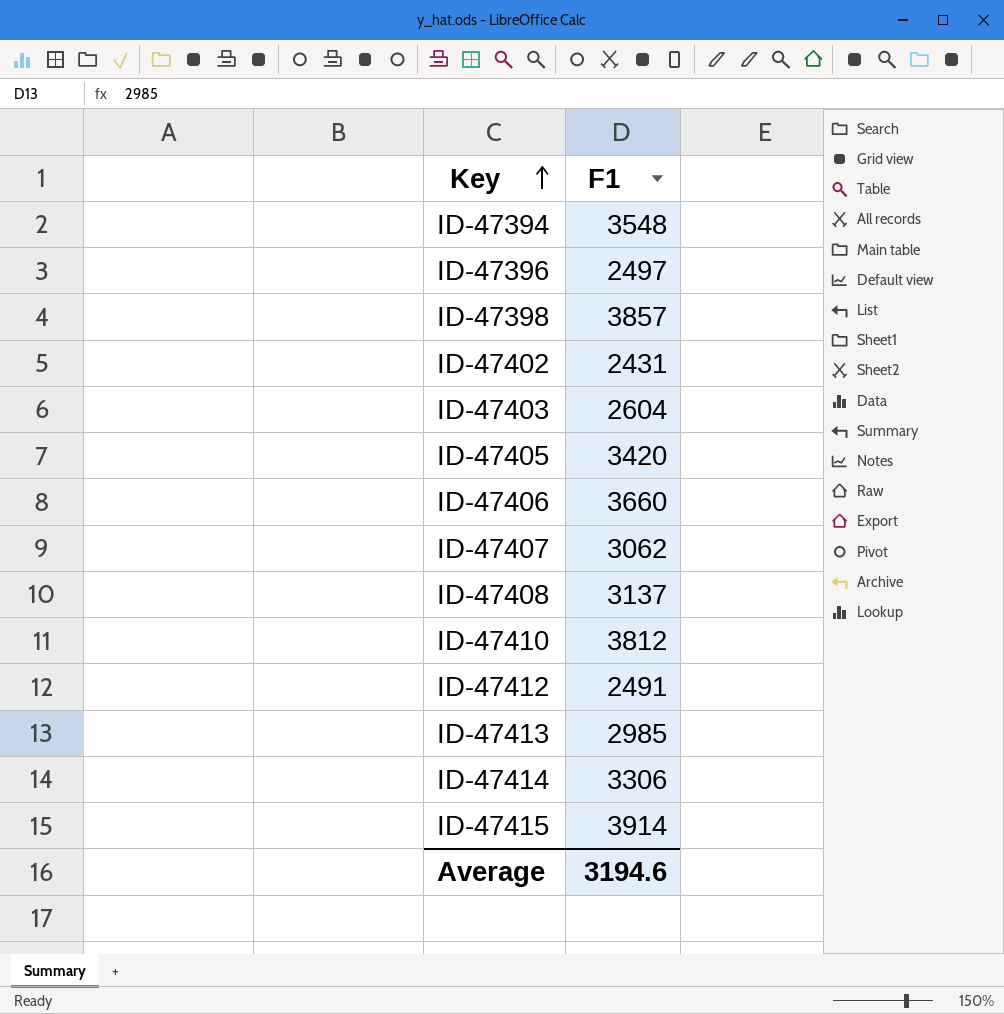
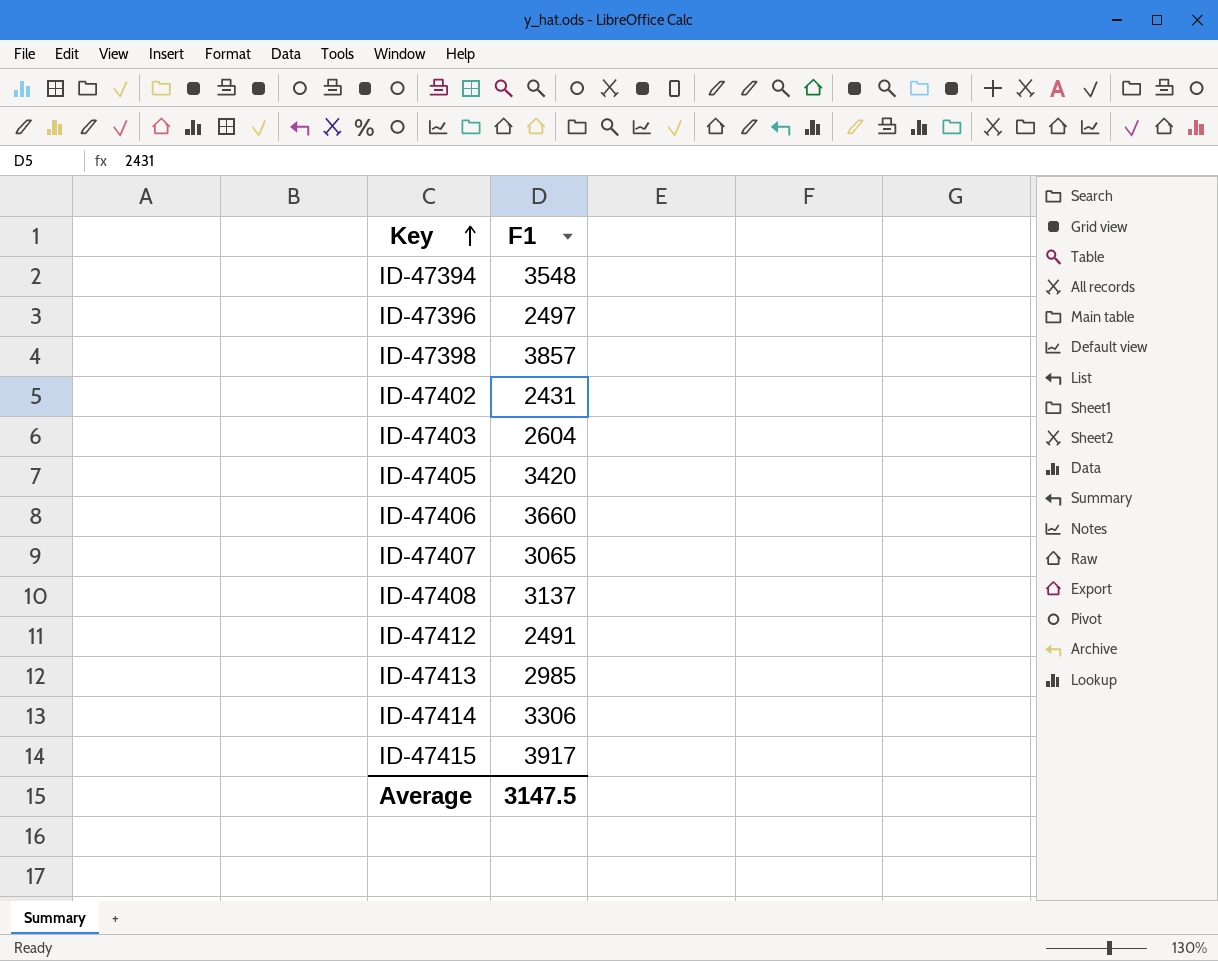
row ID-47410: 3812 -> none
ID-47407 | F1: 3062 -> 3065
ID-47415 | F1: 3914 -> 3917
Average | F1: 3194.6 -> 3147.5

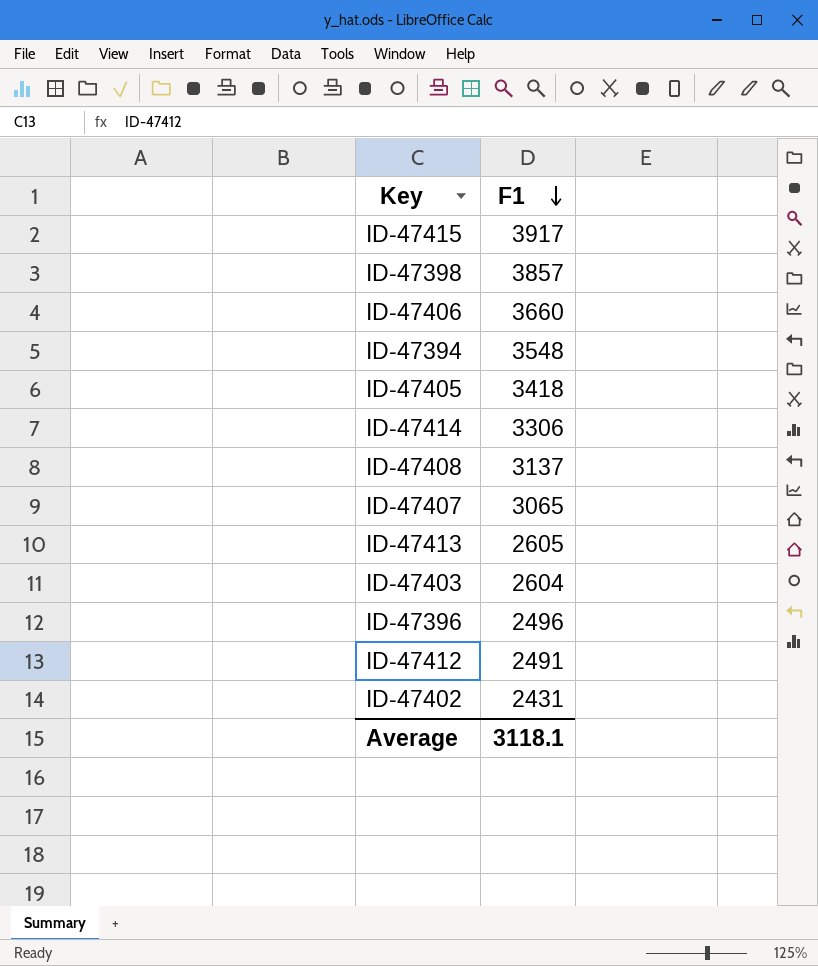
row order: Key ascending -> F1 descending
ID-47405 | F1: 3420 -> 3418
ID-47413 | F1: 2985 -> 2605
ID-47396 | F1: 2497 -> 2496
Average | F1: 3147.5 -> 3118.1

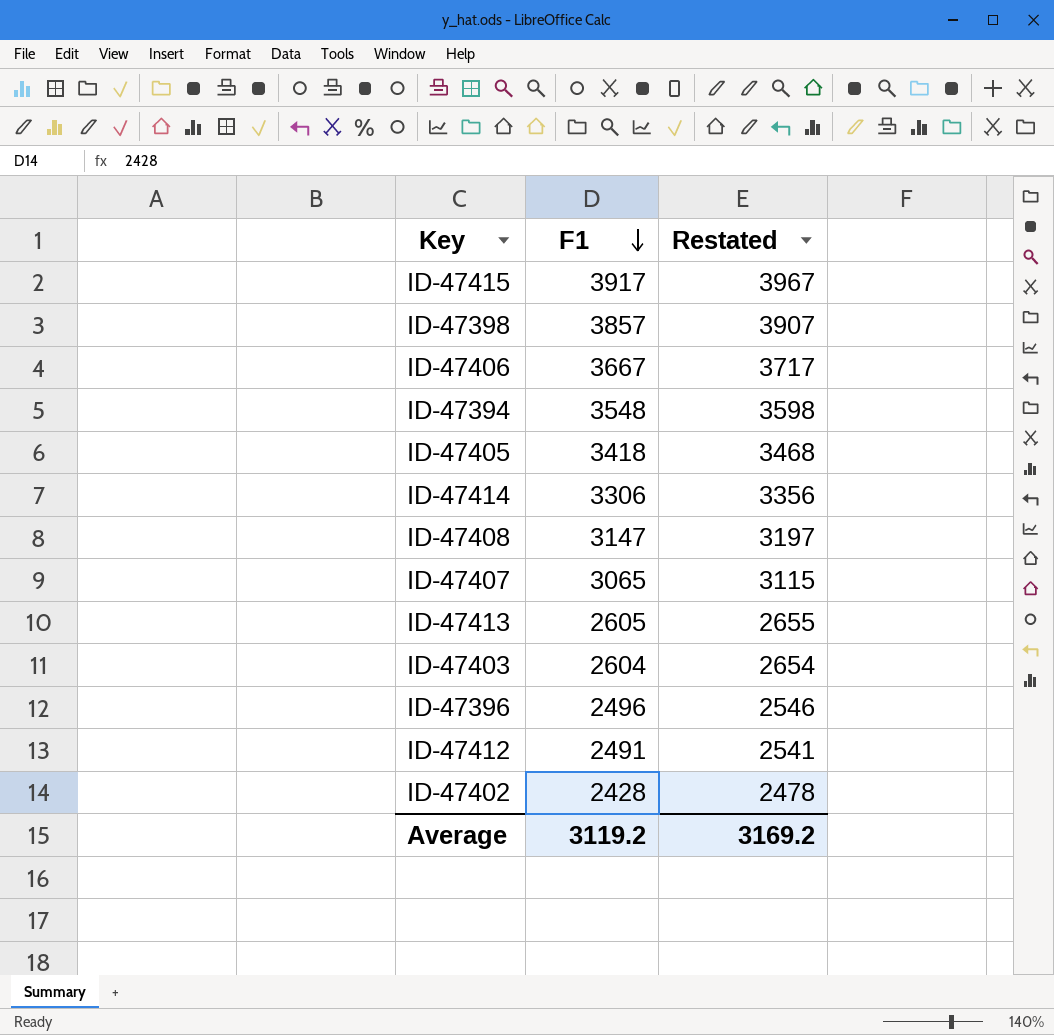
column Restated | formula: none -> [F1] + 50
ID-47406 | F1: 3660 -> 3667
ID-47408 | F1: 3137 -> 3147
ID-47402 | F1: 2431 -> 2428
Average | F1: 3118.1 -> 3119.2

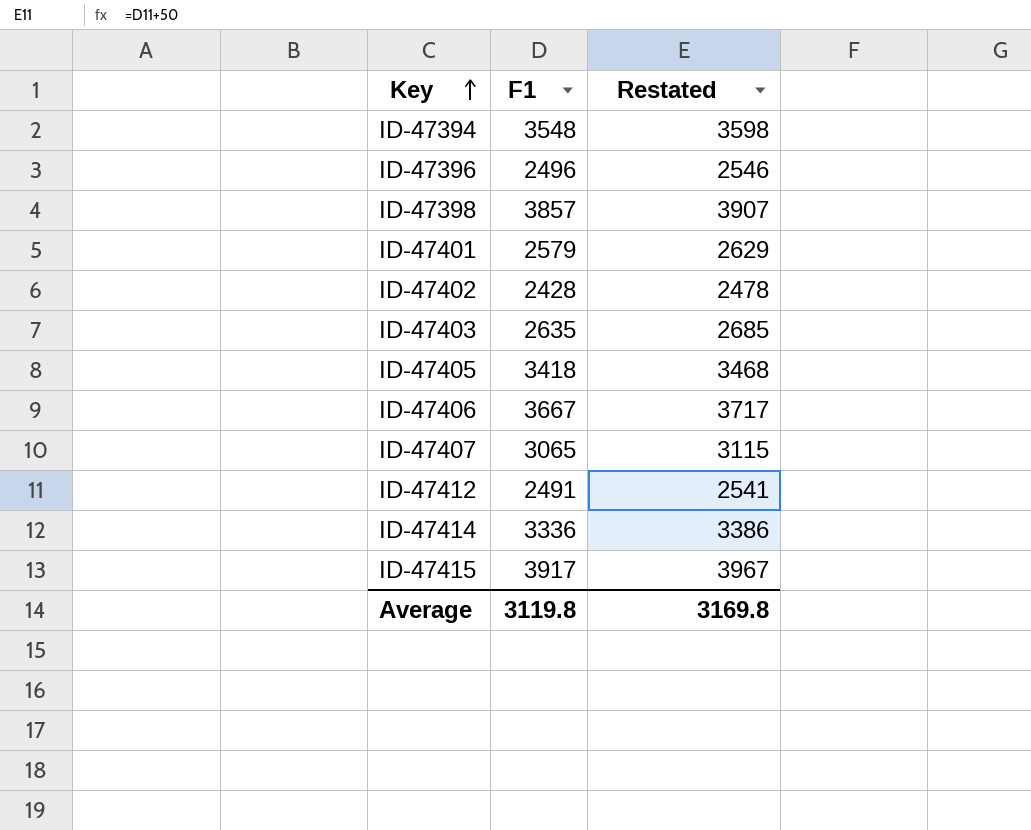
row order: F1 descending -> Key ascending
row ID-47408: 3147 | 3197 -> none
row ID-47413: 2605 | 2655 -> none
row ID-47401: none -> 2579 | 2629
ID-47403 | F1: 2604 -> 2635
ID-47403 | Restated: 2654 -> 2685
ID-47414 | F1: 3306 -> 3336
ID-47414 | Restated: 3356 -> 3386
Average | F1: 3119.2 -> 3119.8
Average | Restated: 3169.2 -> 3169.8

